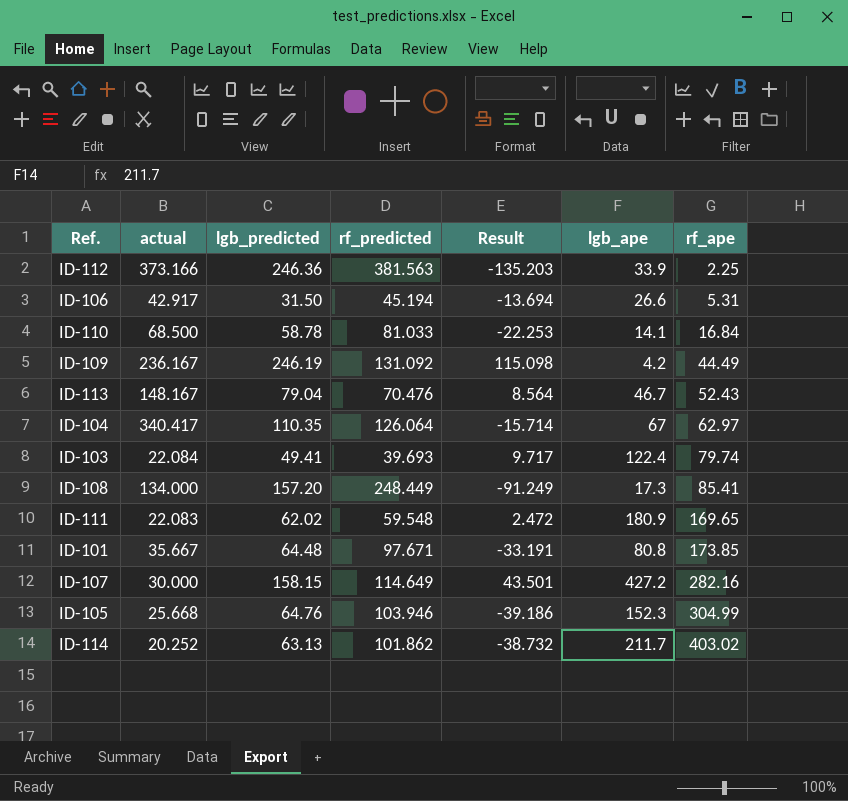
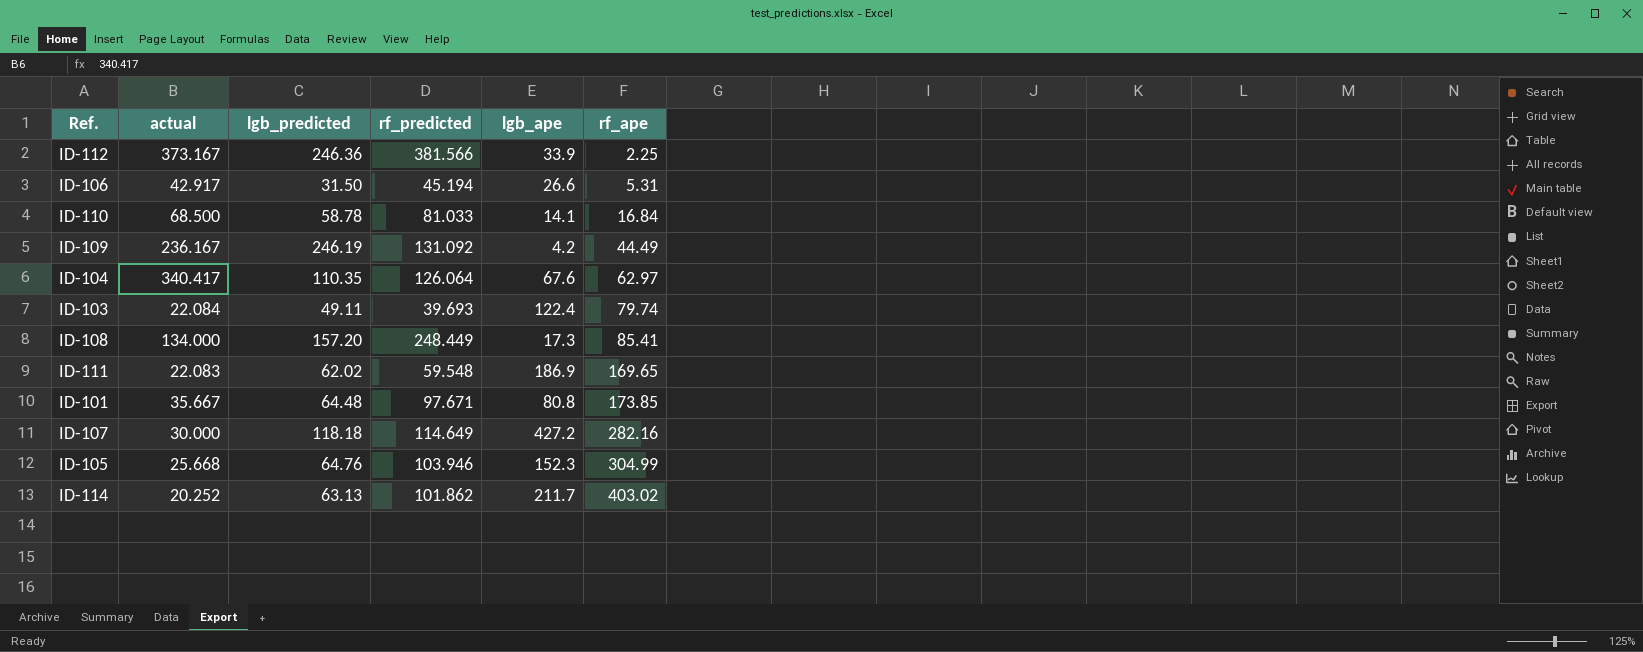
column Result | formula: [lgb_predicted] - [rf_predicted] -> none
row ID-113: 148.167 | 79.04 | 70.476 | 8.564 | 46.7 | 52.43 -> none
ID-112 | actual: 373.166 -> 373.167
ID-112 | rf_predicted: 381.563 -> 381.566
ID-104 | lgb_ape: 67 -> 67.6
ID-103 | lgb_predicted: 49.41 -> 49.11
ID-111 | lgb_ape: 180.9 -> 186.9
ID-107 | lgb_predicted: 158.15 -> 118.18

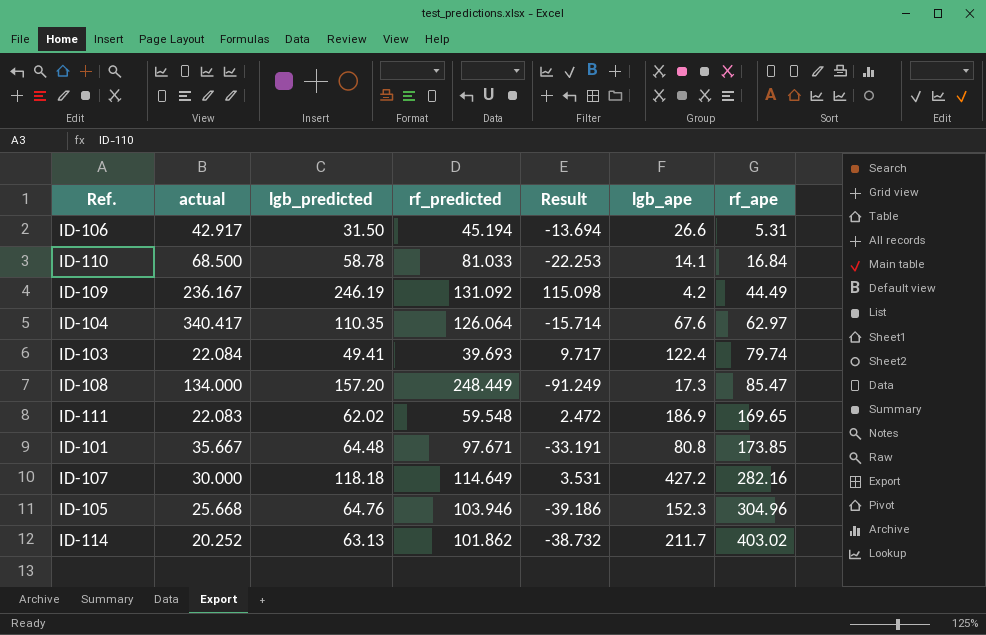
column Result | formula: none -> [lgb_predicted] - [rf_predicted]
row ID-112: 373.167 | 246.36 | 381.566 | 33.9 | 2.25 -> none
ID-103 | lgb_predicted: 49.11 -> 49.41
ID-108 | rf_ape: 85.41 -> 85.47
ID-105 | rf_ape: 304.99 -> 304.96

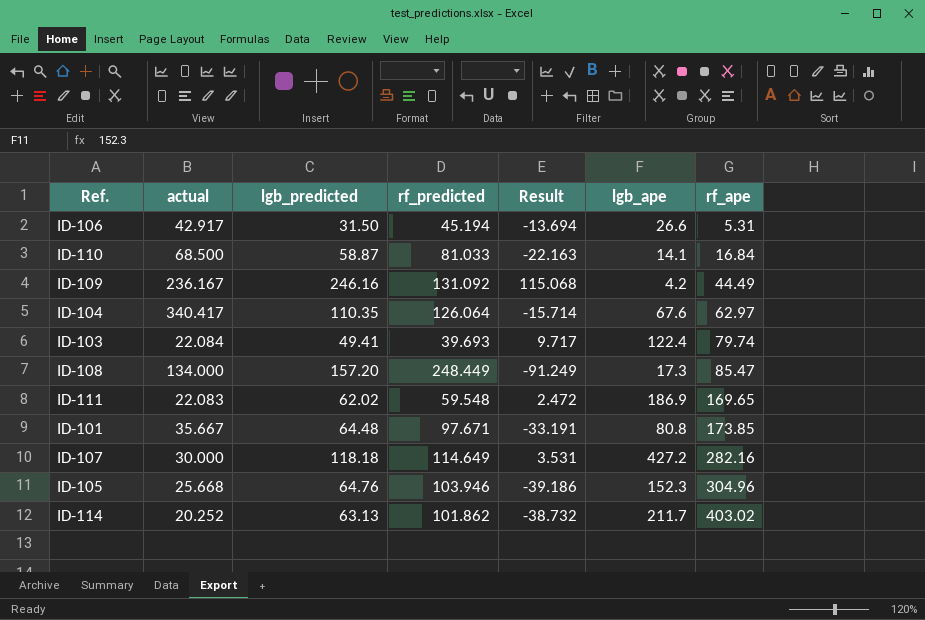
ID-110 | lgb_predicted: 58.78 -> 58.87
ID-110 | Result: -22.253 -> -22.163
ID-109 | lgb_predicted: 246.19 -> 246.16
ID-109 | Result: 115.098 -> 115.068

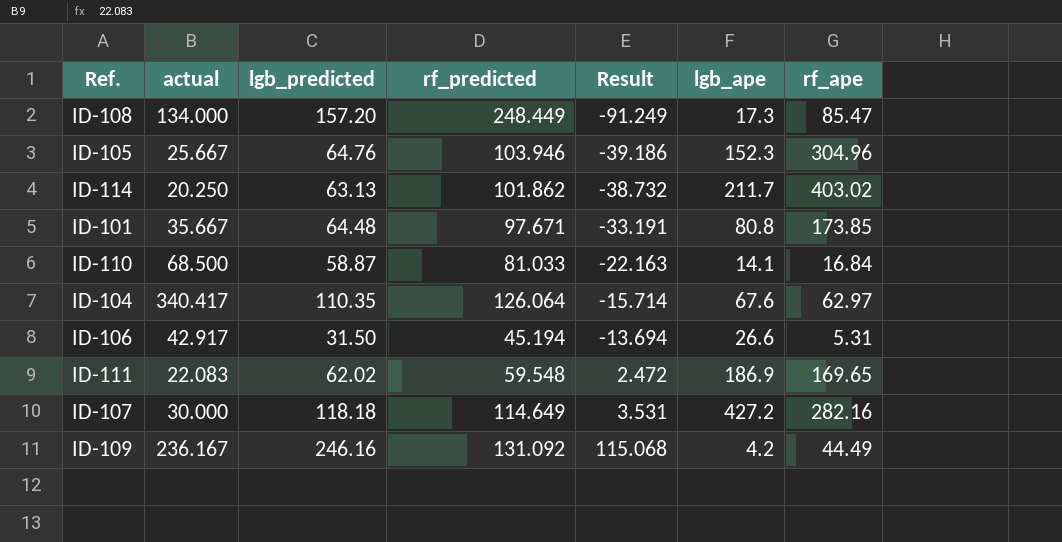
row order: rf_ape ascending -> Result ascending
row ID-103: 22.084 | 49.41 | 39.693 | 9.717 | 122.4 | 79.74 -> none
ID-105 | actual: 25.668 -> 25.667
ID-114 | actual: 20.252 -> 20.250

